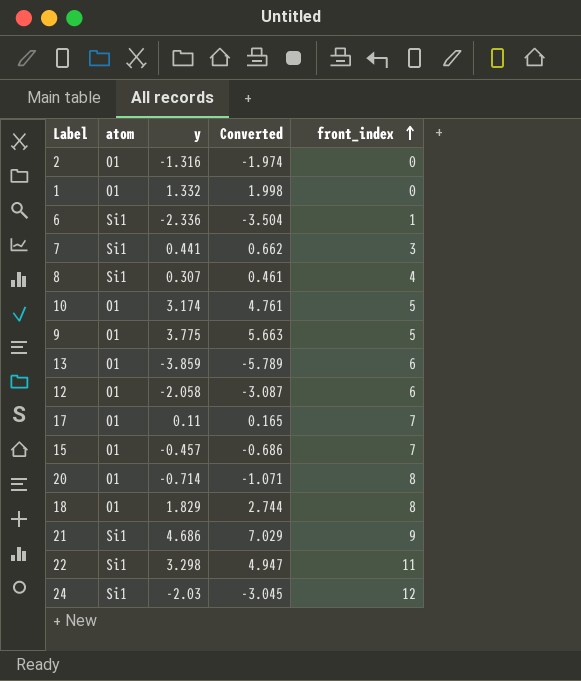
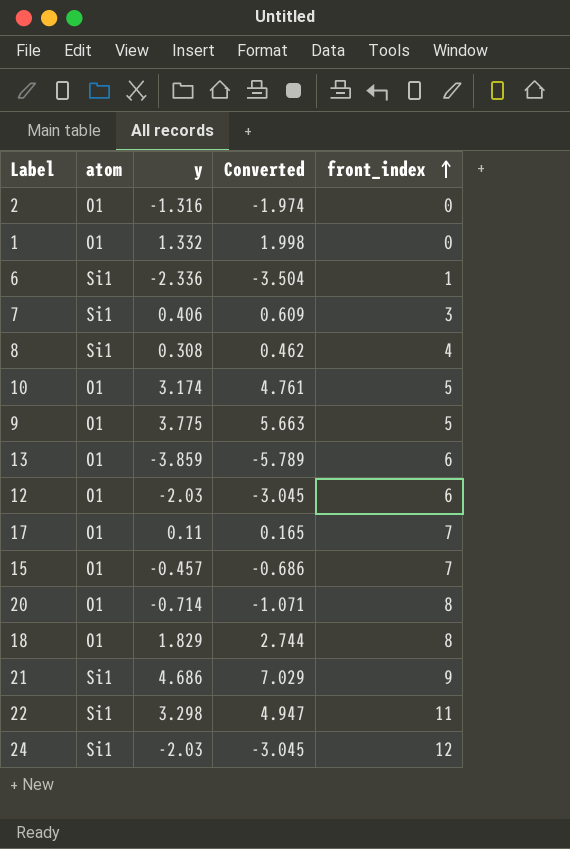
7 | y: 0.441 -> 0.406
7 | Converted: 0.662 -> 0.609
8 | y: 0.307 -> 0.308
8 | Converted: 0.461 -> 0.462
12 | y: -2.058 -> -2.03
12 | Converted: -3.087 -> -3.045

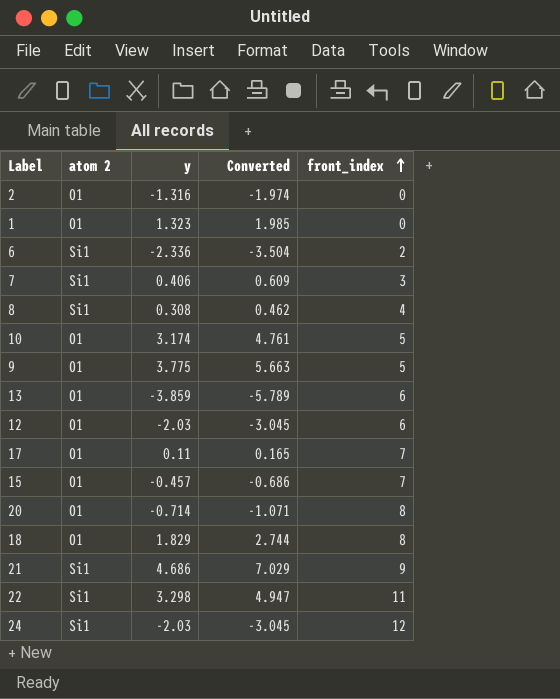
column name: atom -> atom 2
1 | y: 1.332 -> 1.323
1 | Converted: 1.998 -> 1.985
6 | front_index: 1 -> 2

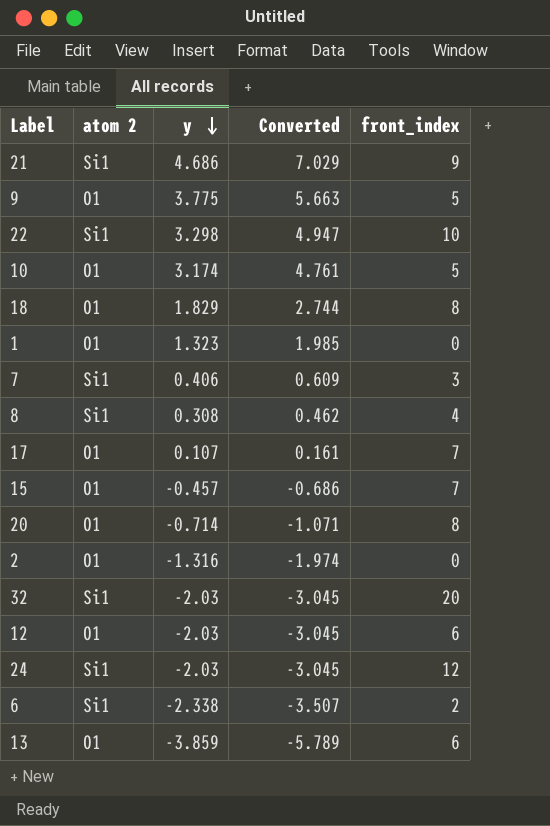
row order: front_index ascending -> y descending
22 | front_index: 11 -> 10
17 | y: 0.11 -> 0.107
17 | Converted: 0.165 -> 0.161
row 32: none -> Si1 | -2.03 | -3.045 | 20
6 | y: -2.336 -> -2.338
6 | Converted: -3.504 -> -3.507

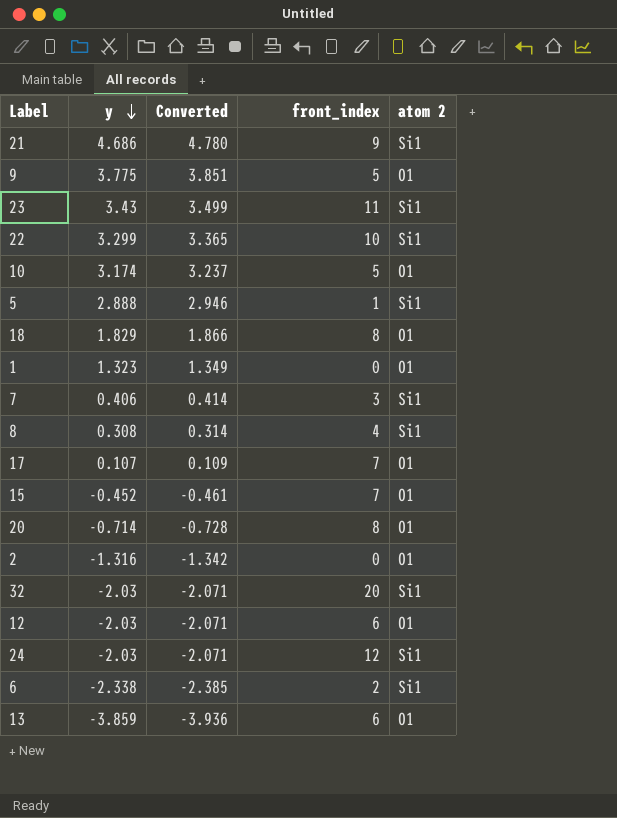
column Converted | formula: [y] * 1.5 -> [y] * 1.02
column atom 2 | position: 2 -> 5
row 23: none -> 3.43 | 3.499 | 11 | Si1
22 | y: 3.298 -> 3.299
row 5: none -> 2.888 | 2.946 | 1 | Si1
15 | y: -0.457 -> -0.452

